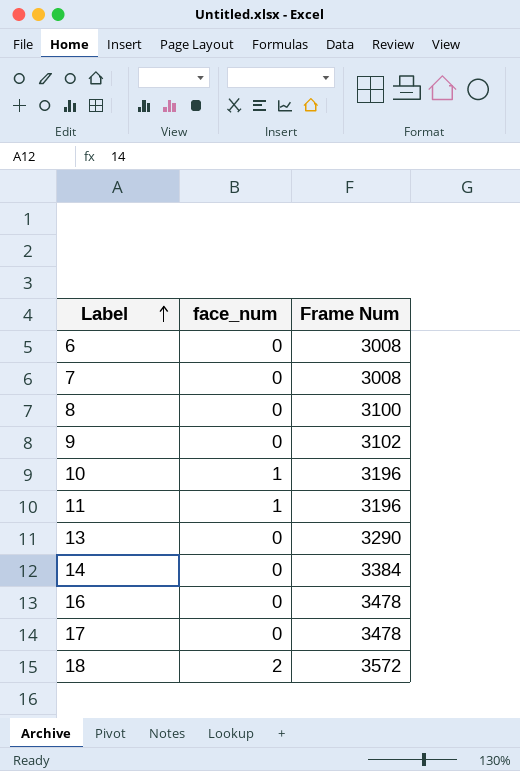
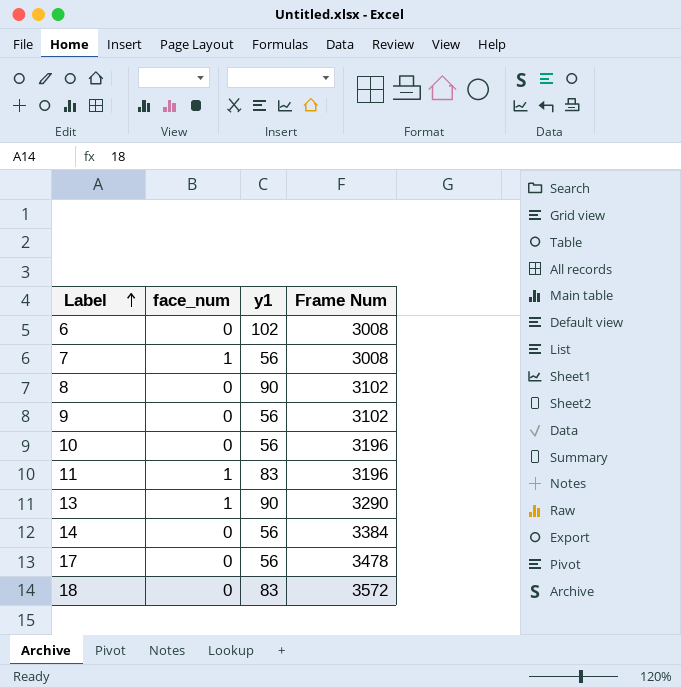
column y1 | position: none -> 3
row 16: 0 | 3478 -> none
7 | face_num: 0 -> 1
8 | Frame Num: 3100 -> 3102
10 | face_num: 1 -> 0
13 | face_num: 0 -> 1
18 | face_num: 2 -> 0

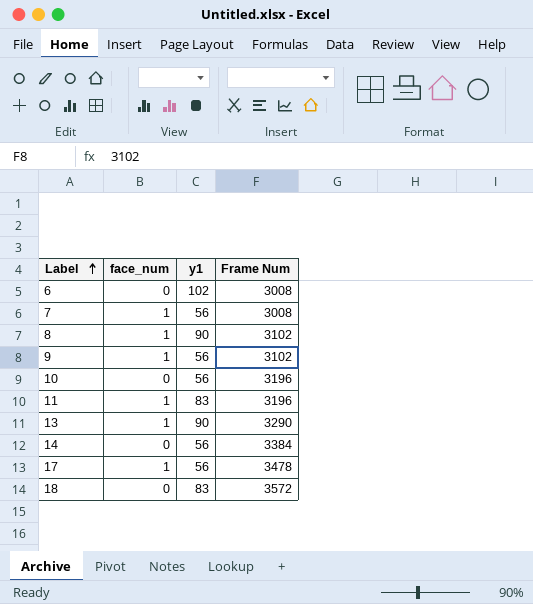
8 | face_num: 0 -> 1
9 | face_num: 0 -> 1
17 | face_num: 0 -> 1

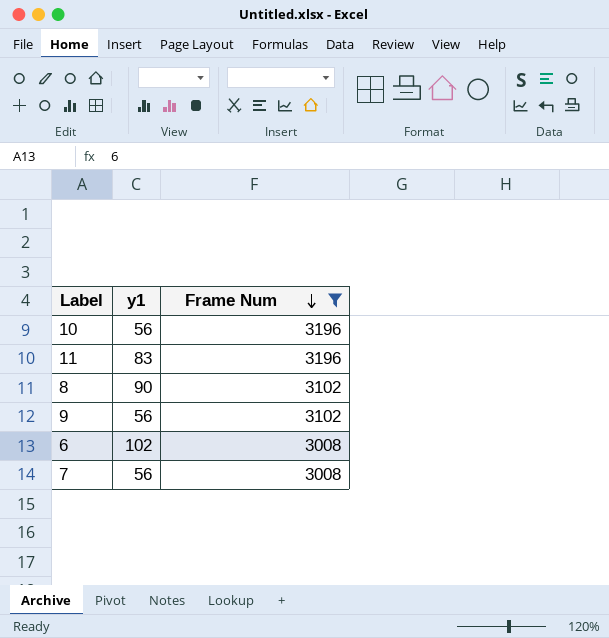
filter: none -> Frame Num <= 3196
row order: Label ascending -> Frame Num descending
column face_num | position: 2 -> none

